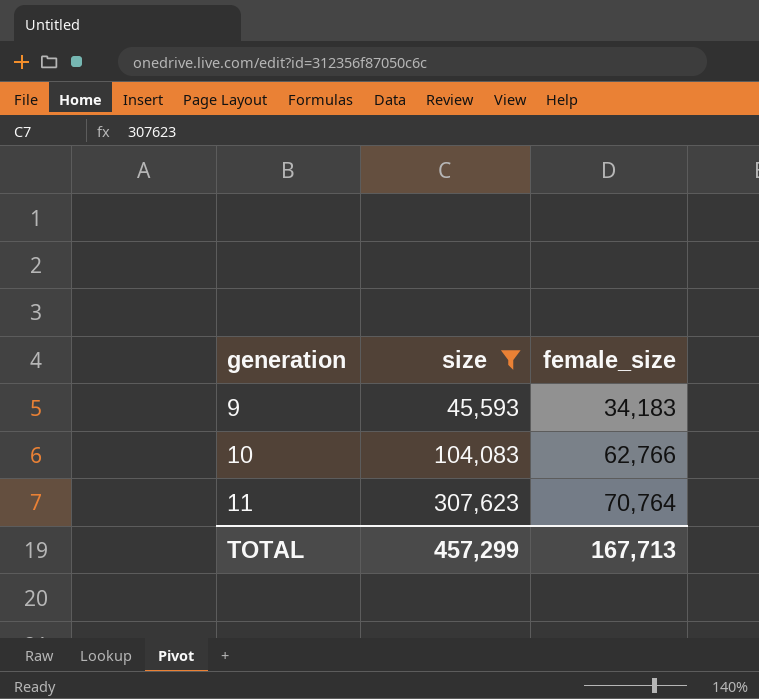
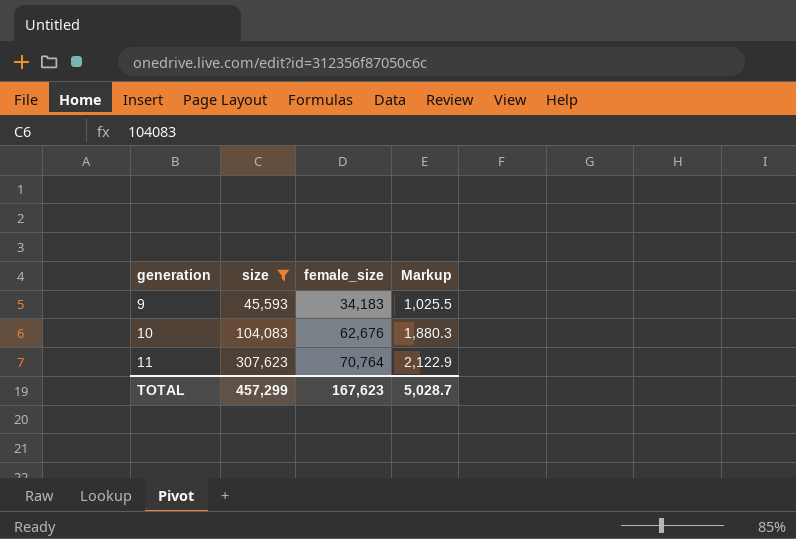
column Markup | formula: none -> [female_size] * 0.03
10 | female_size: 62,766 -> 62,676
TOTAL | female_size: 167,713 -> 167,623

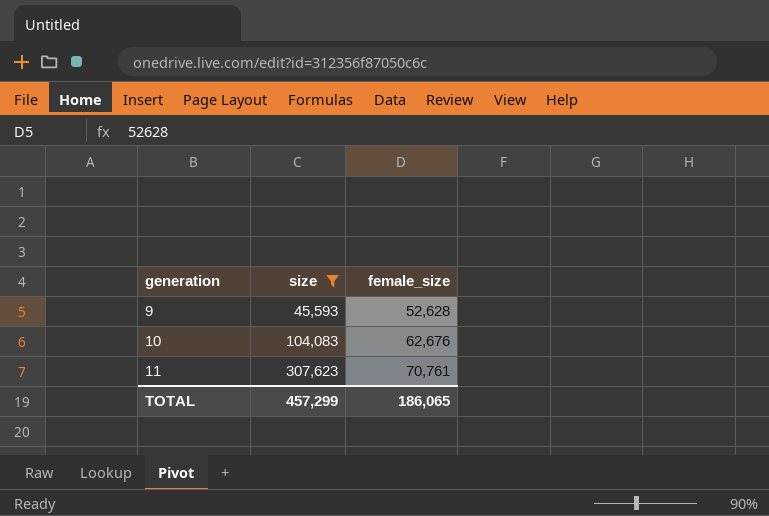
column Markup | formula: [female_size] * 0.03 -> none
9 | female_size: 34,183 -> 52,628
11 | female_size: 70,764 -> 70,761
TOTAL | female_size: 167,623 -> 186,065

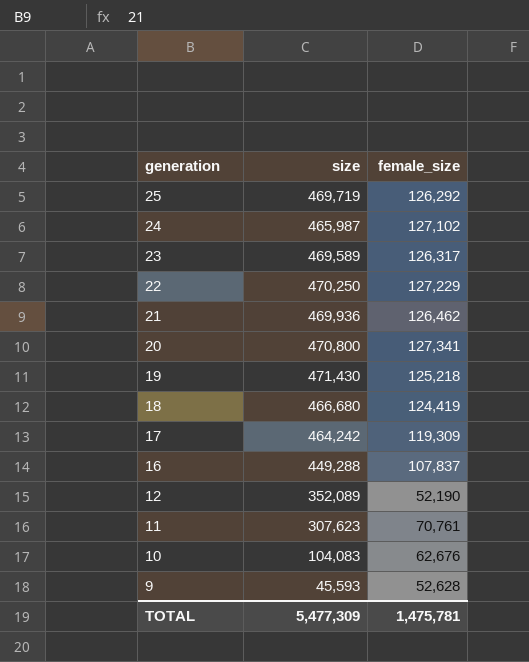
filter: size <= 307,623 -> none
row order: generation ascending -> generation descending
TOTAL | size: 457,299 -> 5,477,309
TOTAL | female_size: 186,065 -> 1,475,781

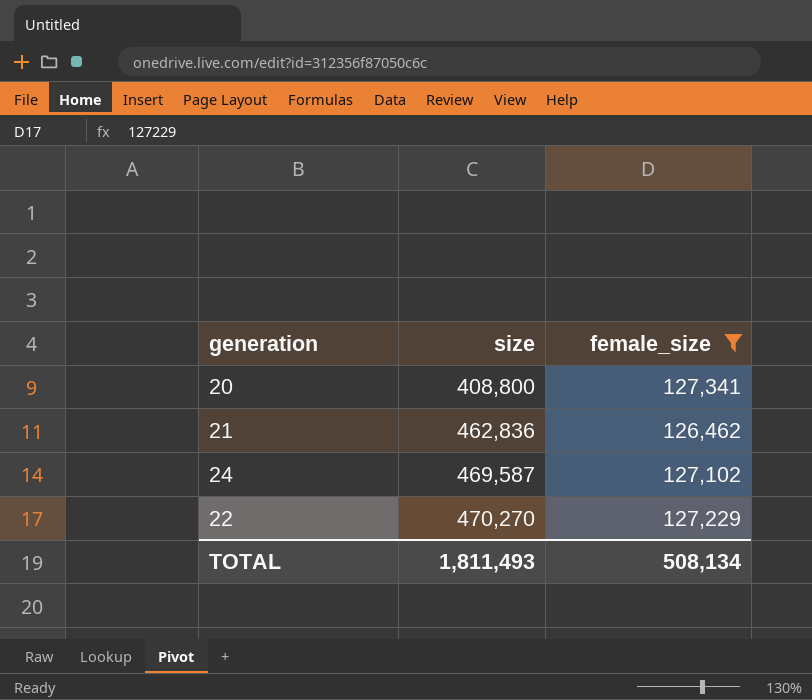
filter: none -> female_size >= 126,462
row order: generation descending -> size ascending
20 | size: 470,800 -> 408,800
21 | size: 469,936 -> 462,836
24 | size: 465,987 -> 469,587
22 | size: 470,250 -> 470,270
TOTAL | size: 5,477,309 -> 1,811,493
TOTAL | female_size: 1,475,781 -> 508,134

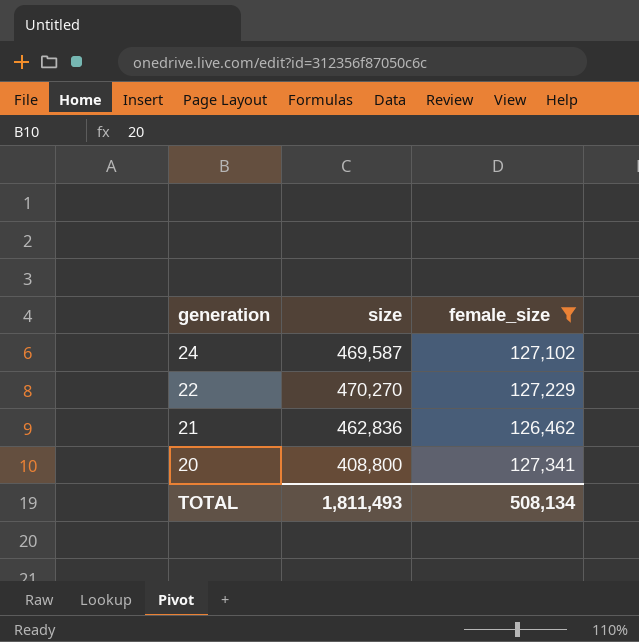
row order: size ascending -> generation descending

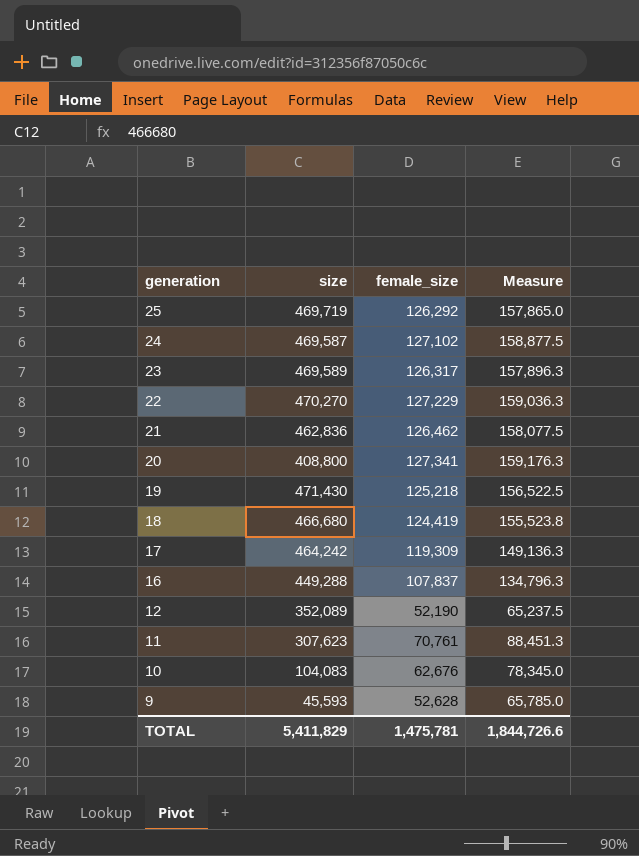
filter: female_size >= 126,462 -> none
column Measure | formula: none -> [female_size] * 1.25
TOTAL | size: 1,811,493 -> 5,411,829
TOTAL | female_size: 508,134 -> 1,475,781

